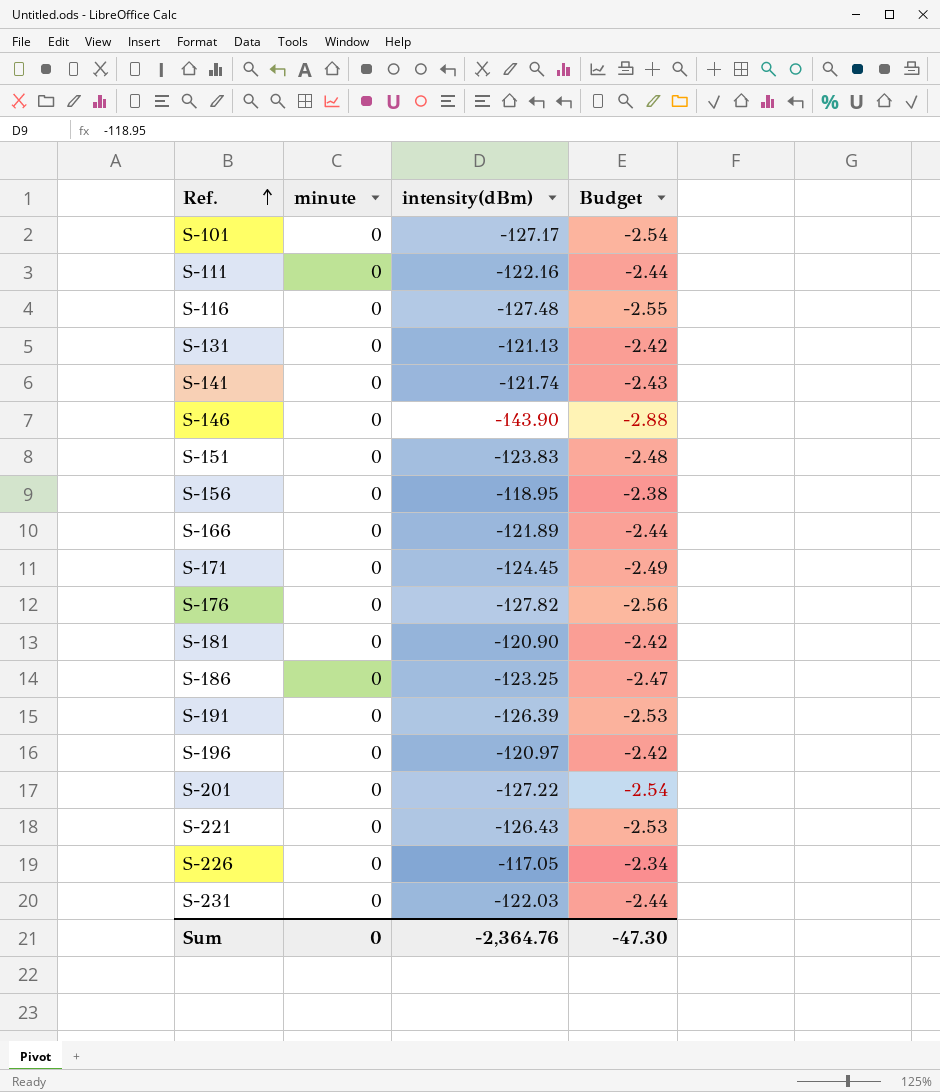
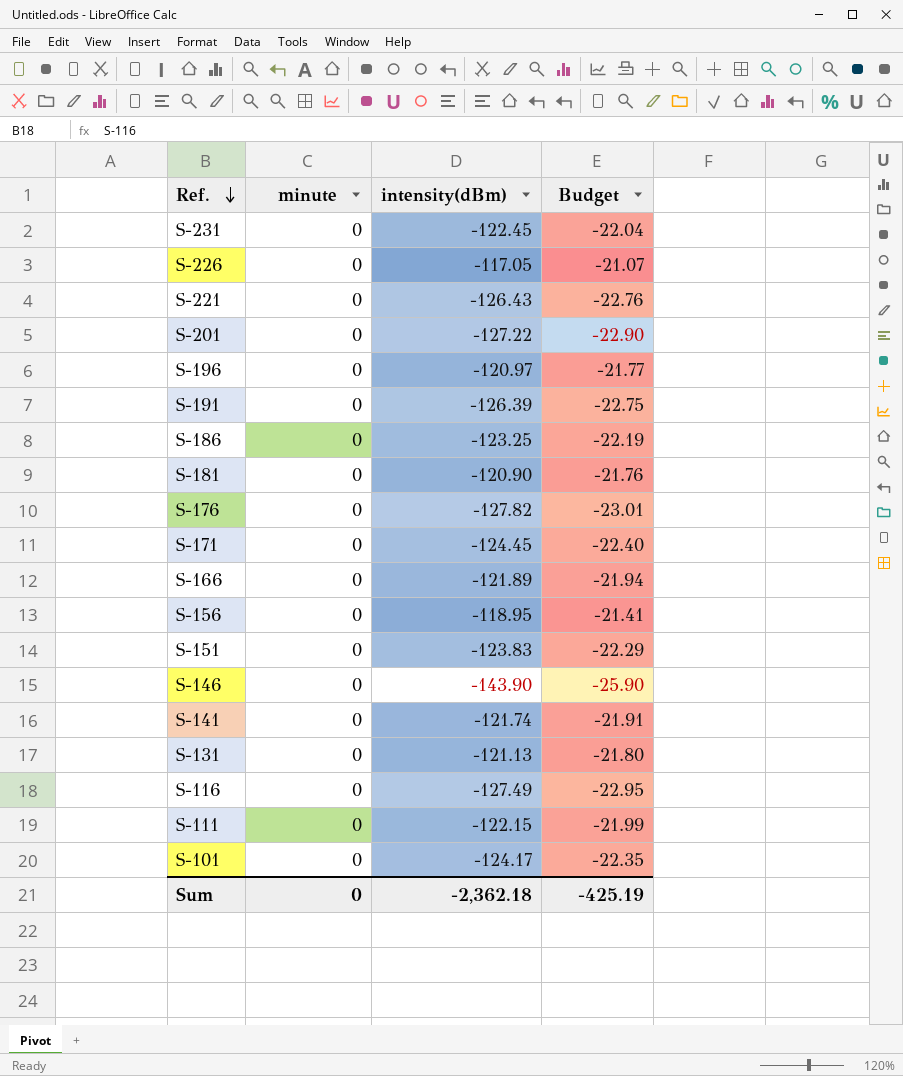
row order: Ref. ascending -> Ref. descending
column Budget | formula: [intensity(dBm)] * 0.02 -> [intensity(dBm)] * 0.18
S-231 | intensity(dBm): -122.03 -> -122.45
S-116 | intensity(dBm): -127.48 -> -127.49
S-111 | intensity(dBm): -122.16 -> -122.15
S-101 | intensity(dBm): -127.17 -> -124.17
Sum | intensity(dBm): -2,364.76 -> -2,362.18
Sum | Budget: -47.30 -> -425.19

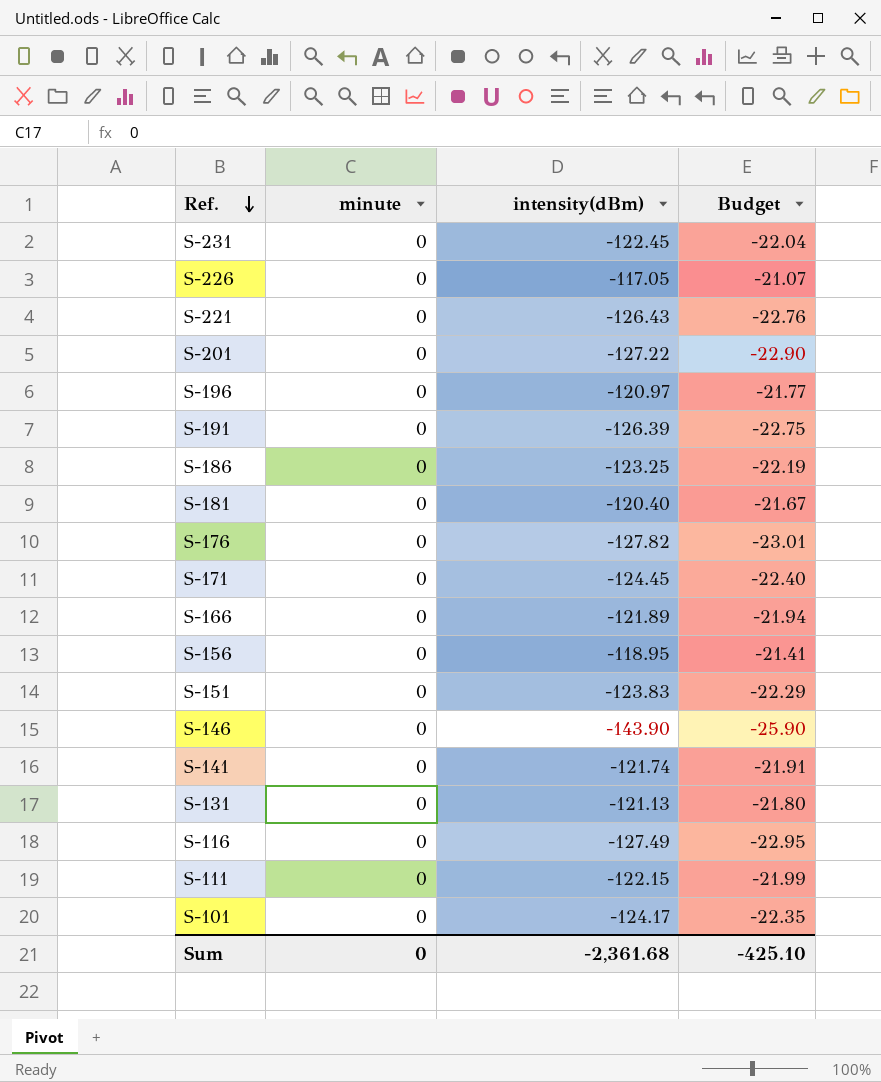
S-181 | intensity(dBm): -120.90 -> -120.40
S-181 | Budget: -21.76 -> -21.67
Sum | intensity(dBm): -2,362.18 -> -2,361.68
Sum | Budget: -425.19 -> -425.10

